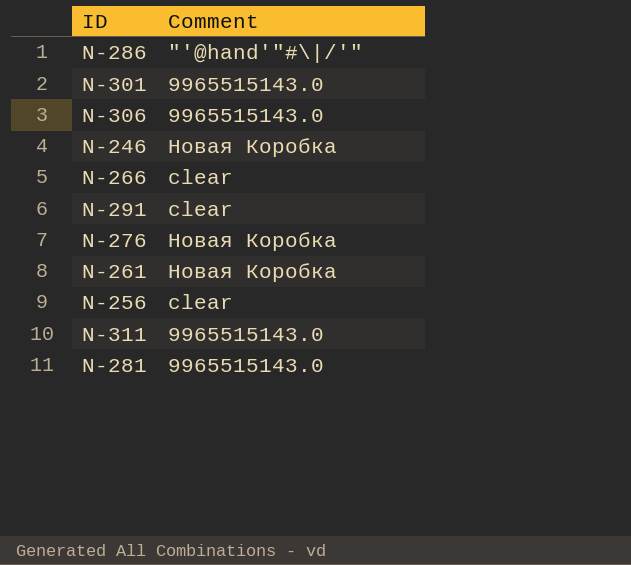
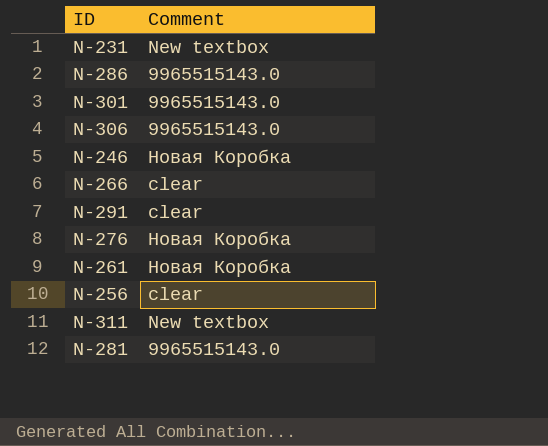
row N-231: none -> New textbox
N-286 | Comment: "'@hand'"#\|/'" -> 9965515143.0
N-311 | Comment: 9965515143.0 -> New textbox

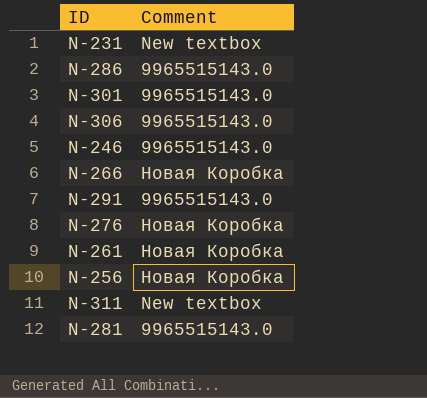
N-246 | Comment: Новая Коробка -> 9965515143.0
N-266 | Comment: clear -> Новая Коробка
N-291 | Comment: clear -> 9965515143.0
N-256 | Comment: clear -> Новая Коробка

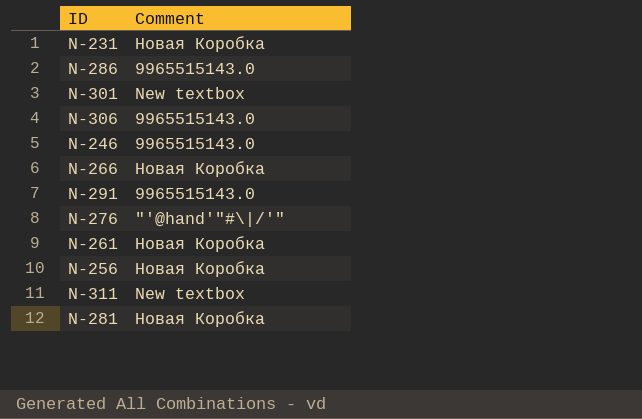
N-231 | Comment: New textbox -> Новая Коробка
N-301 | Comment: 9965515143.0 -> New textbox
N-276 | Comment: Новая Коробка -> "'@hand'"#\|/'"
N-281 | Comment: 9965515143.0 -> Новая Коробка

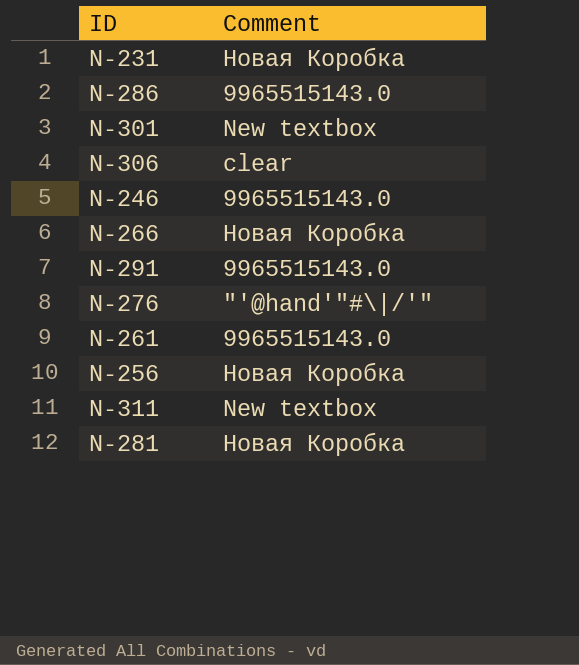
N-306 | Comment: 9965515143.0 -> clear
N-261 | Comment: Новая Коробка -> 9965515143.0

